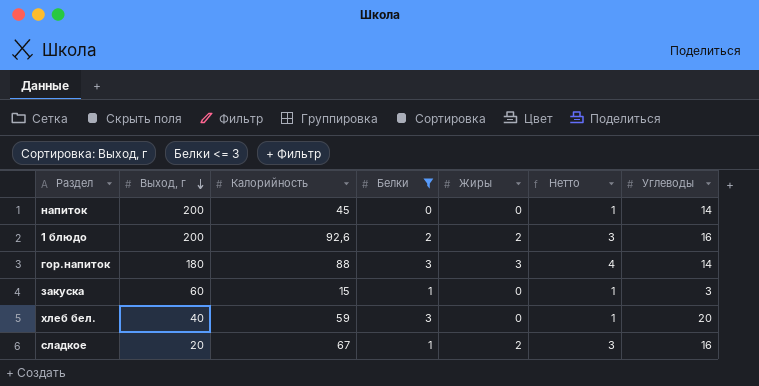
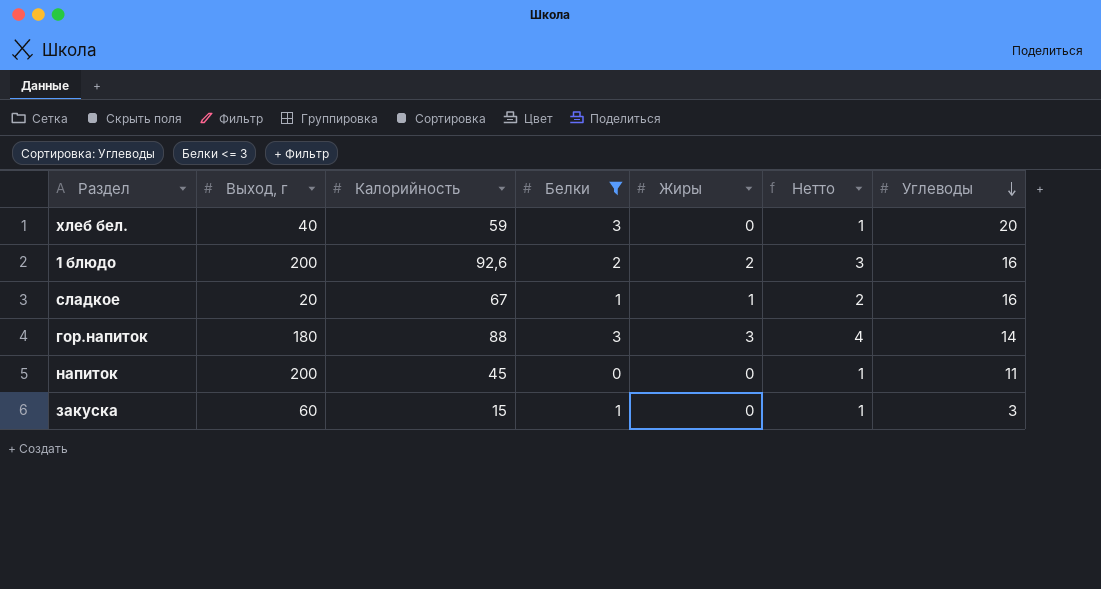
row order: Выход, г descending -> Углеводы descending
сладкое | Жиры: 2 -> 1
сладкое | Нетто: 3 -> 2
напиток | Углеводы: 14 -> 11

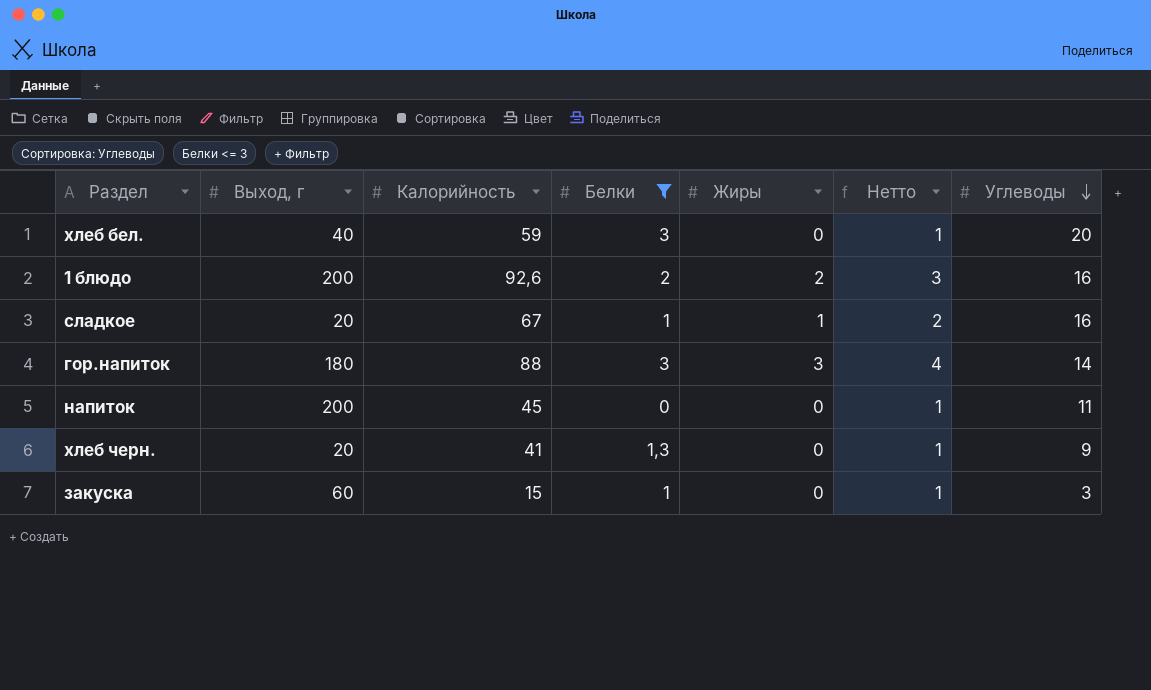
row хлеб черн.: none -> 20 | 41 | 1,3 | 0 | 1 | 9

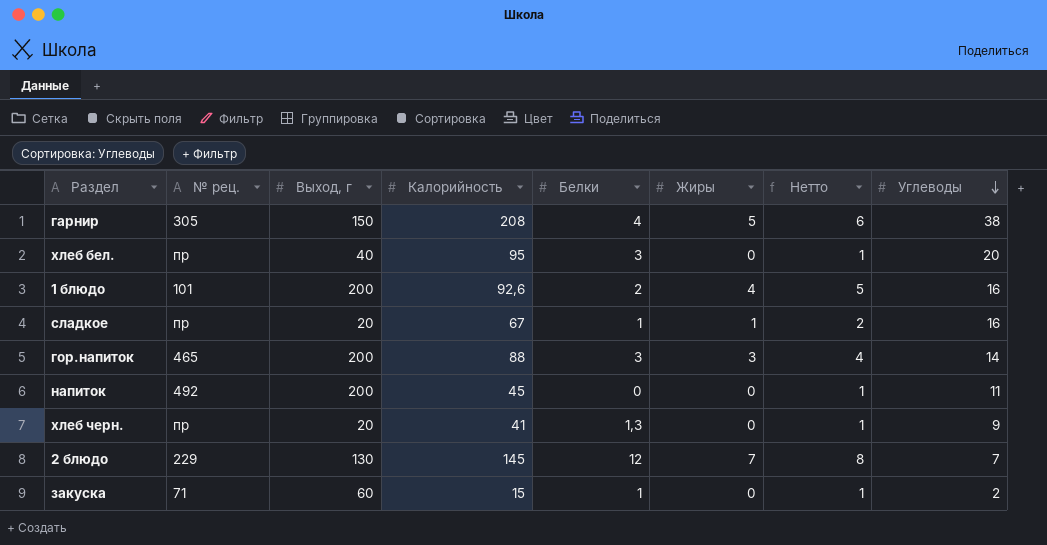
filter: Белки <= 3 -> none
column № рец. | position: none -> 2
хлеб бел. | Калорийность: 59 -> 95
1 блюдо | Жиры: 2 -> 4
1 блюдо | Нетто: 3 -> 5
гор.напиток | Выход, г: 180 -> 200
закуска | Углеводы: 3 -> 2

